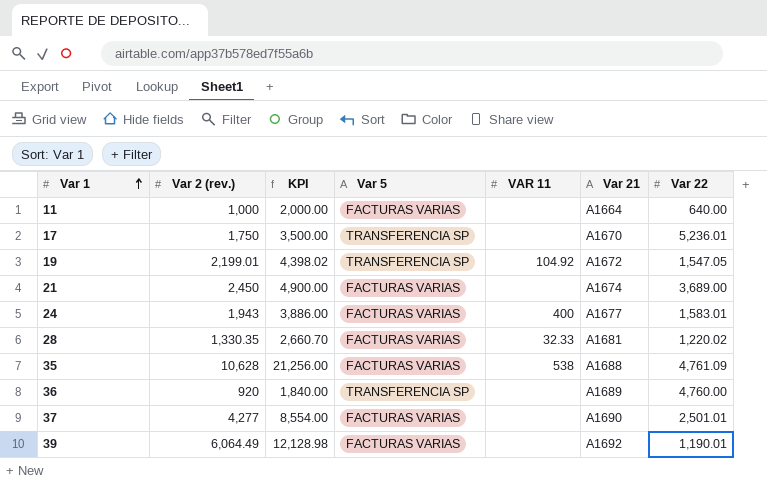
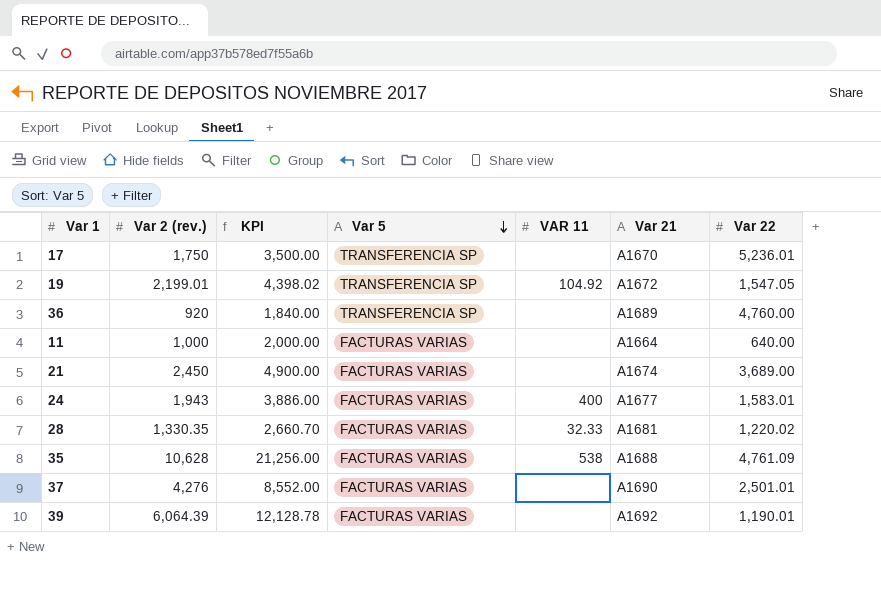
row order: Var 1 ascending -> Var 5 descending
37 | Var 2 (rev.): 4,277 -> 4,276
37 | KPI: 8,554.00 -> 8,552.00
39 | Var 2 (rev.): 6,064.49 -> 6,064.39
39 | KPI: 12,128.98 -> 12,128.78

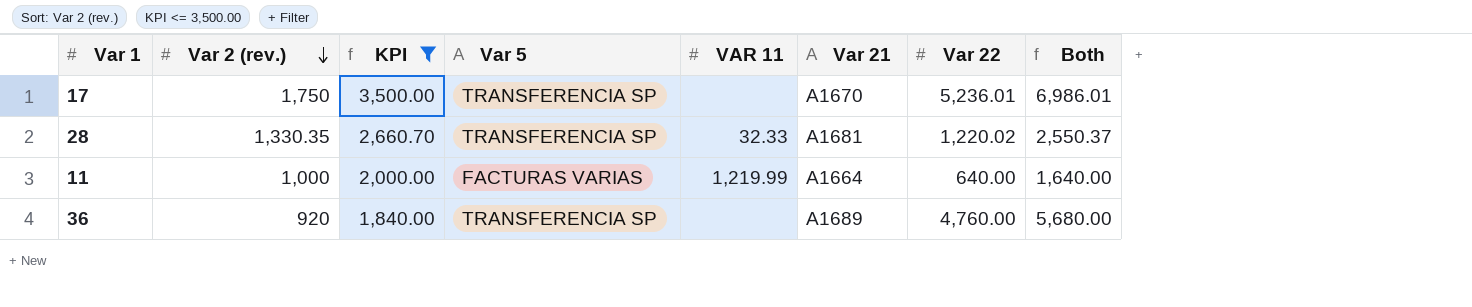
filter: none -> KPI <= 3,500.00
row order: Var 5 descending -> Var 2 (rev.) descending
column Both | formula: none -> [Var 2 (rev.)] + [Var 22]
28 | Var 5: FACTURAS VARIAS -> TRANSFERENCIA SP
11 | VAR 11: none -> 1,219.99

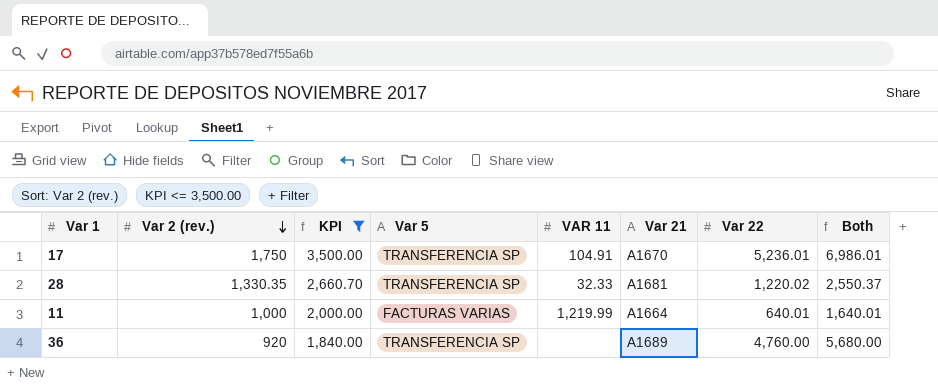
17 | VAR 11: none -> 104.91
11 | Var 22: 640.00 -> 640.01
11 | Both: 1,640.00 -> 1,640.01

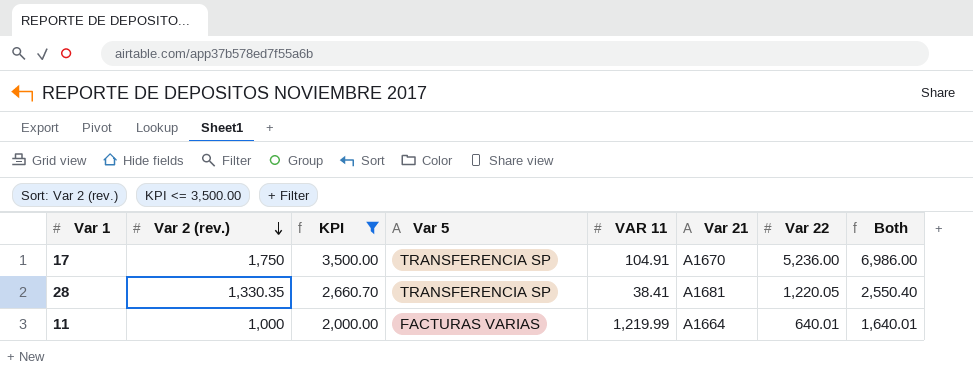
row 36: 920 | 1,840.00 | TRANSFERENCIA SP | none | A1689 | 4,760.00 | 5,680.00 -> none
17 | Var 22: 5,236.01 -> 5,236.00
17 | Both: 6,986.01 -> 6,986.00
28 | VAR 11: 32.33 -> 38.41
28 | Var 22: 1,220.02 -> 1,220.05
28 | Both: 2,550.37 -> 2,550.40

